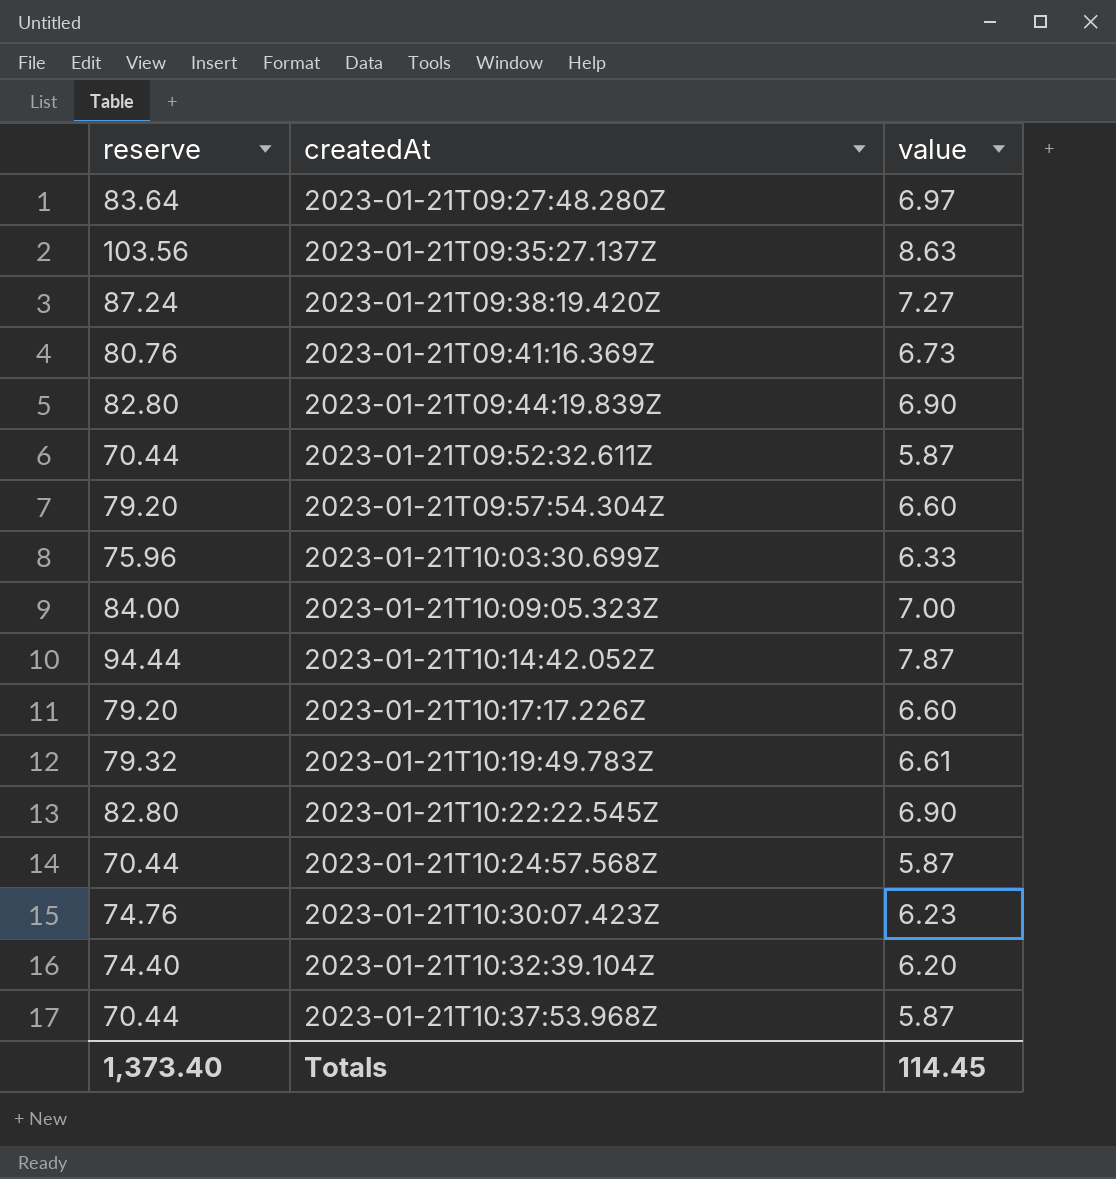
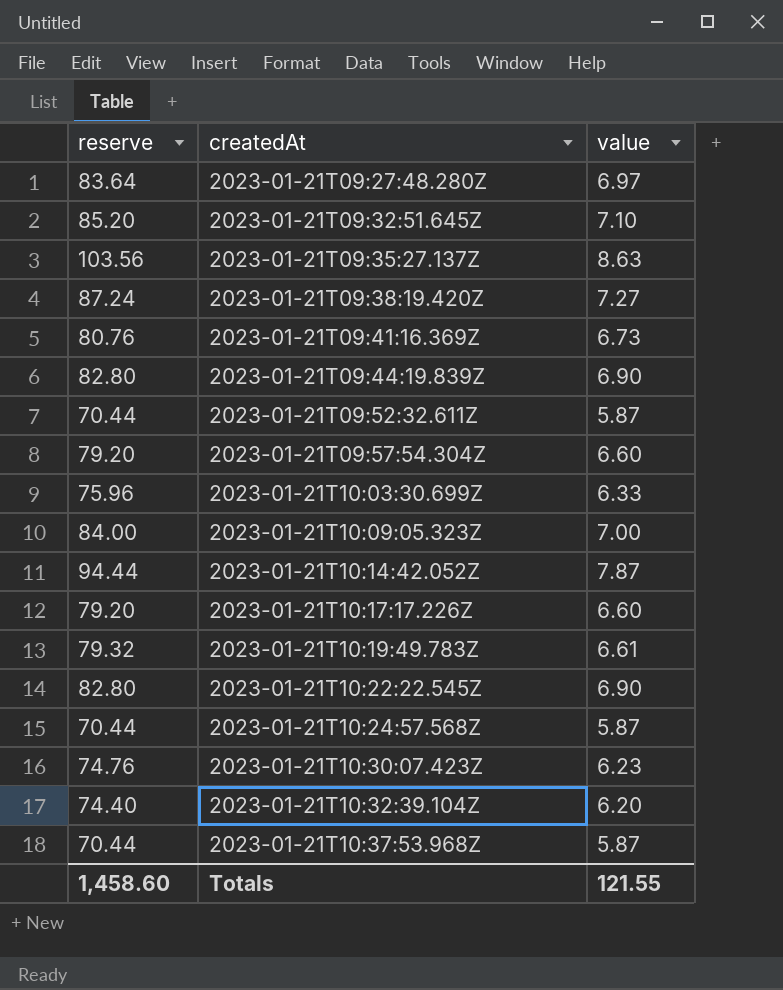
row 2023-01-21T09:32:51.645Z: none -> 85.20 | 7.10
Totals | reserve: 1,373.40 -> 1,458.60
Totals | value: 114.45 -> 121.55

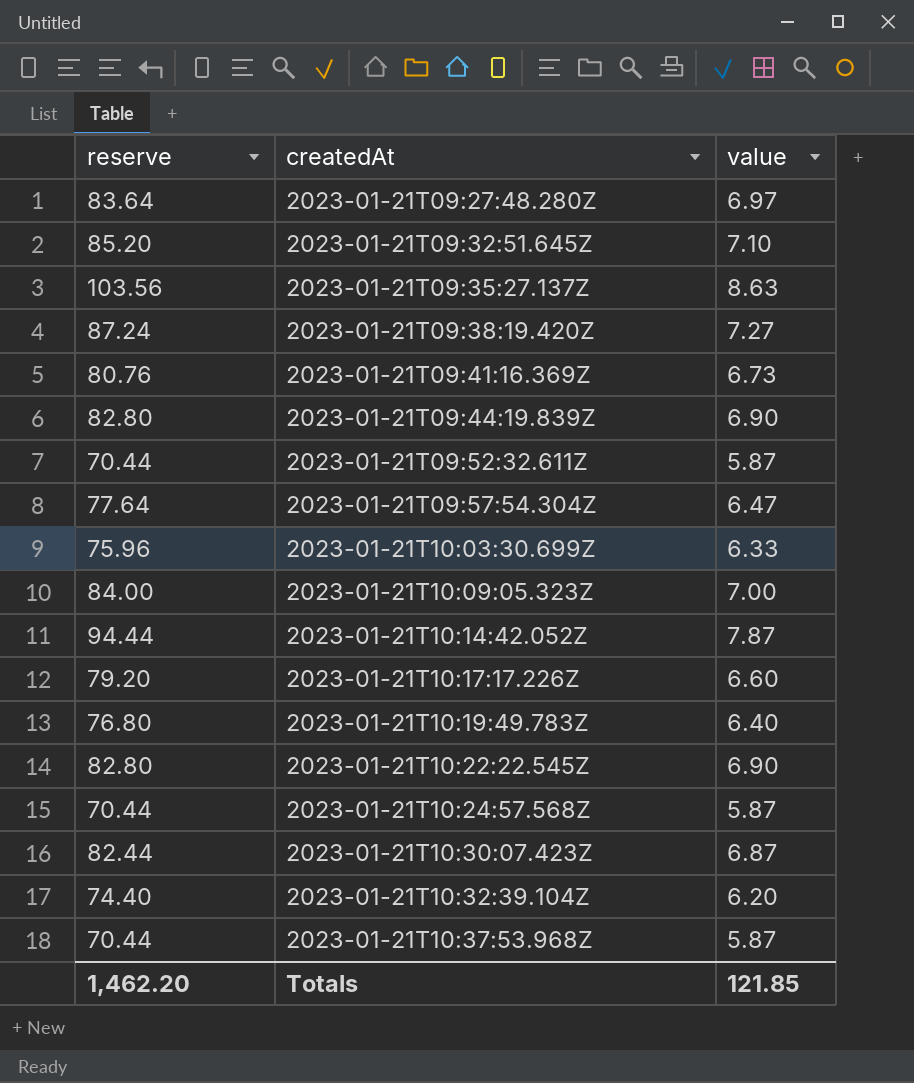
2023-01-21T09:57:54.304Z | reserve: 79.20 -> 77.64
2023-01-21T09:57:54.304Z | value: 6.60 -> 6.47
2023-01-21T10:19:49.783Z | reserve: 79.32 -> 76.80
2023-01-21T10:19:49.783Z | value: 6.61 -> 6.40
2023-01-21T10:30:07.423Z | reserve: 74.76 -> 82.44
2023-01-21T10:30:07.423Z | value: 6.23 -> 6.87
Totals | reserve: 1,458.60 -> 1,462.20
Totals | value: 121.55 -> 121.85

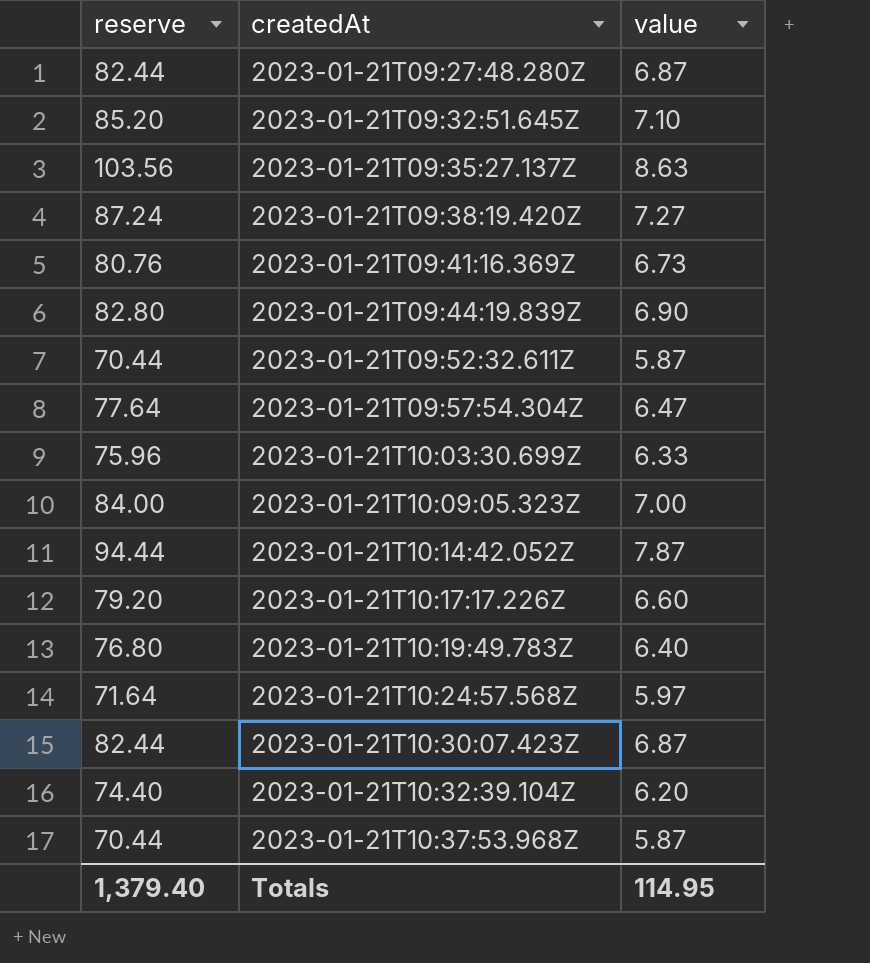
row 2023-01-21T10:22:22.545Z: 82.80 | 6.90 -> none
2023-01-21T09:27:48.280Z | reserve: 83.64 -> 82.44
2023-01-21T09:27:48.280Z | value: 6.97 -> 6.87
2023-01-21T10:24:57.568Z | reserve: 70.44 -> 71.64
2023-01-21T10:24:57.568Z | value: 5.87 -> 5.97
Totals | reserve: 1,462.20 -> 1,379.40
Totals | value: 121.85 -> 114.95

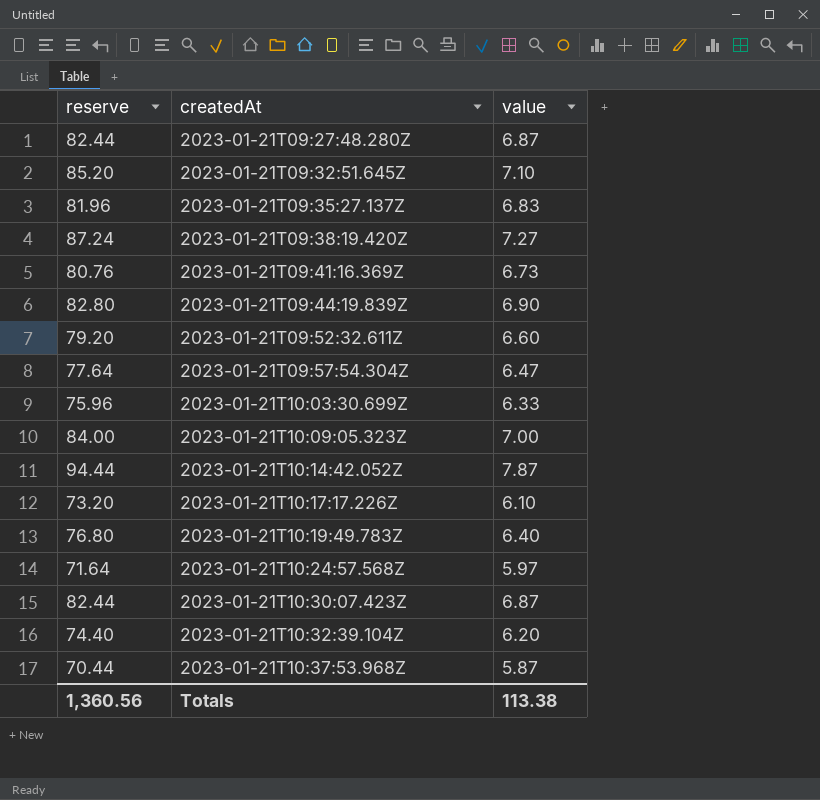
2023-01-21T09:35:27.137Z | reserve: 103.56 -> 81.96
2023-01-21T09:35:27.137Z | value: 8.63 -> 6.83
2023-01-21T09:52:32.611Z | reserve: 70.44 -> 79.20
2023-01-21T09:52:32.611Z | value: 5.87 -> 6.60
2023-01-21T10:17:17.226Z | reserve: 79.20 -> 73.20
2023-01-21T10:17:17.226Z | value: 6.60 -> 6.10
Totals | reserve: 1,379.40 -> 1,360.56
Totals | value: 114.95 -> 113.38

